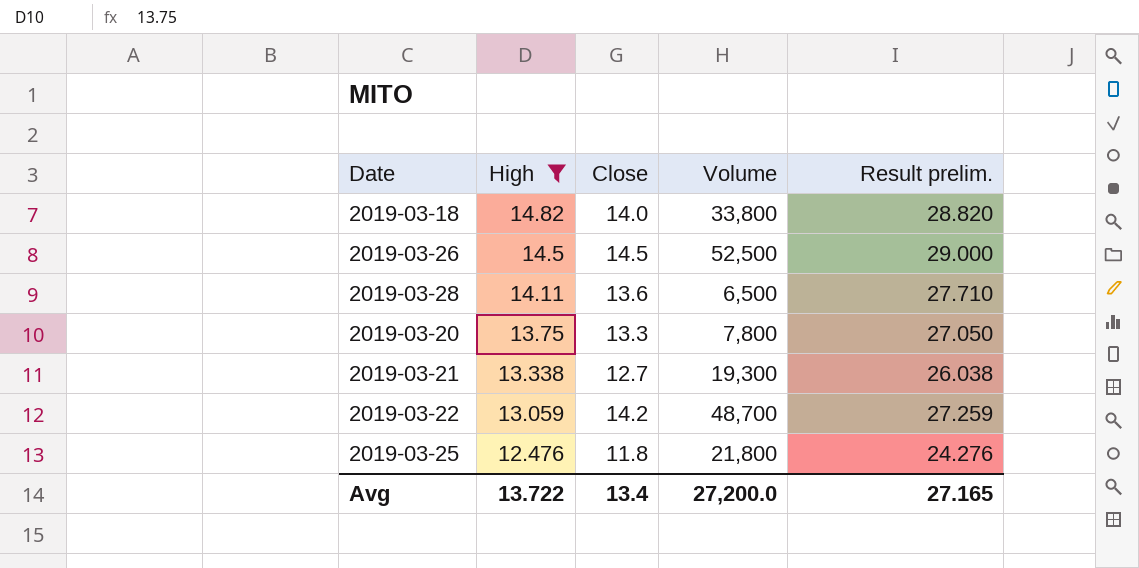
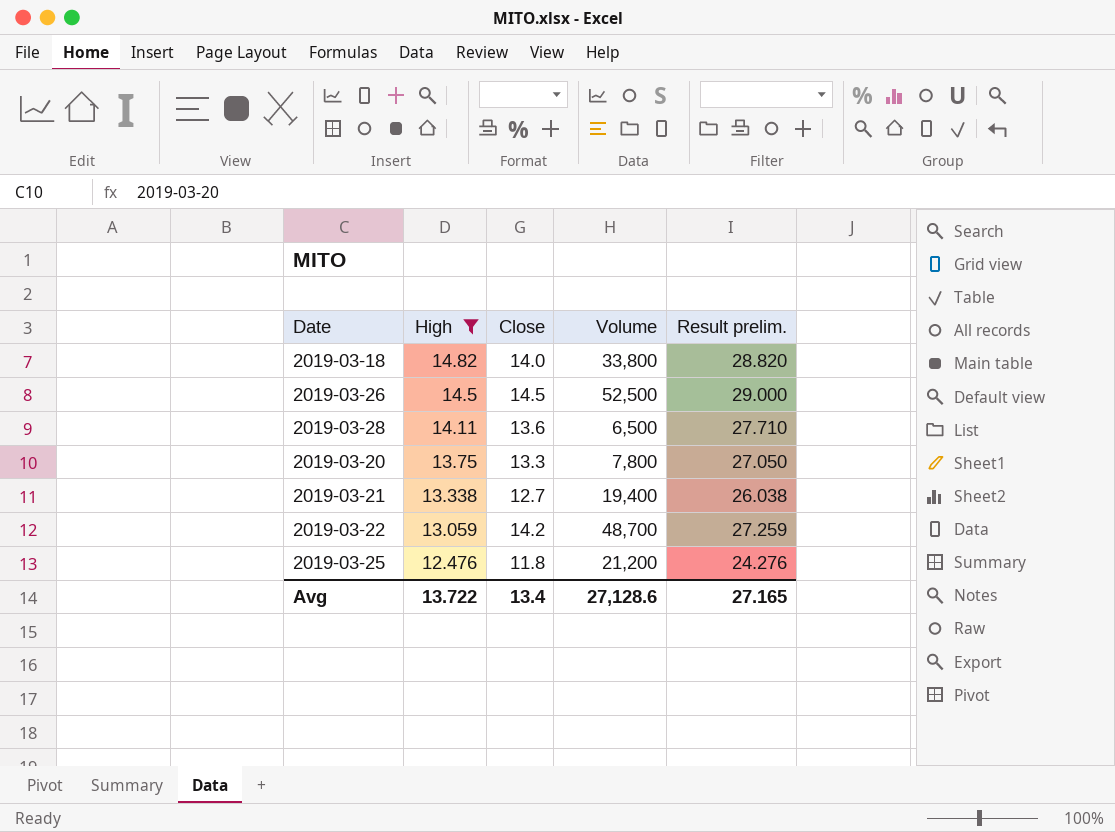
2019-03-21 | Volume: 19,300 -> 19,400
2019-03-25 | Volume: 21,800 -> 21,200
Avg | Volume: 27,200.0 -> 27,128.6

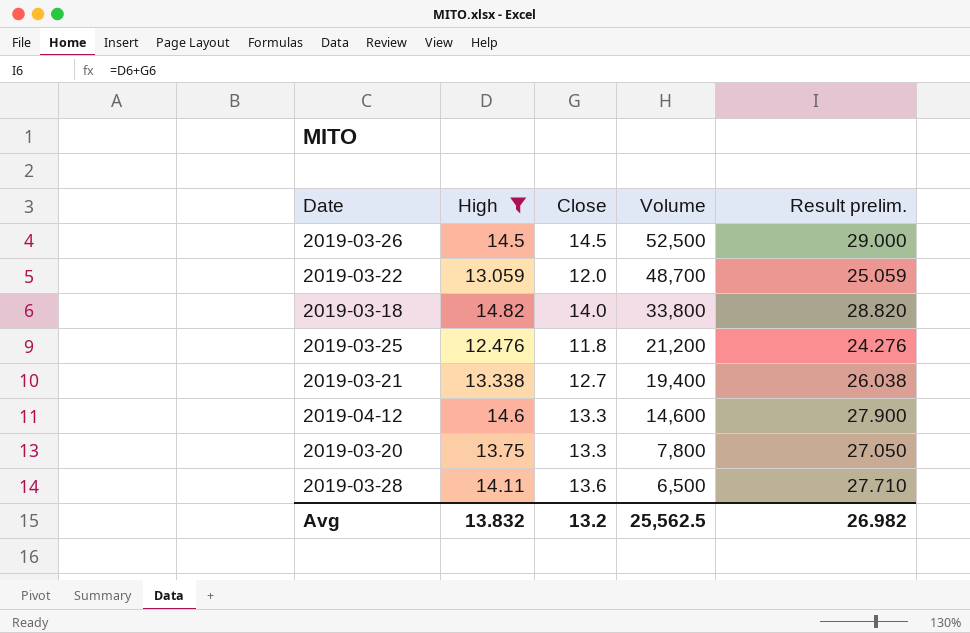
row order: High descending -> Volume descending
2019-03-22 | Close: 14.2 -> 12.0
2019-03-22 | Result prelim.: 27.259 -> 25.059
row 2019-04-12: none -> 14.6 | 13.3 | 14,600 | 27.900
Avg | High: 13.722 -> 13.832
Avg | Close: 13.4 -> 13.2
Avg | Volume: 27,128.6 -> 25,562.5
Avg | Result prelim.: 27.165 -> 26.982

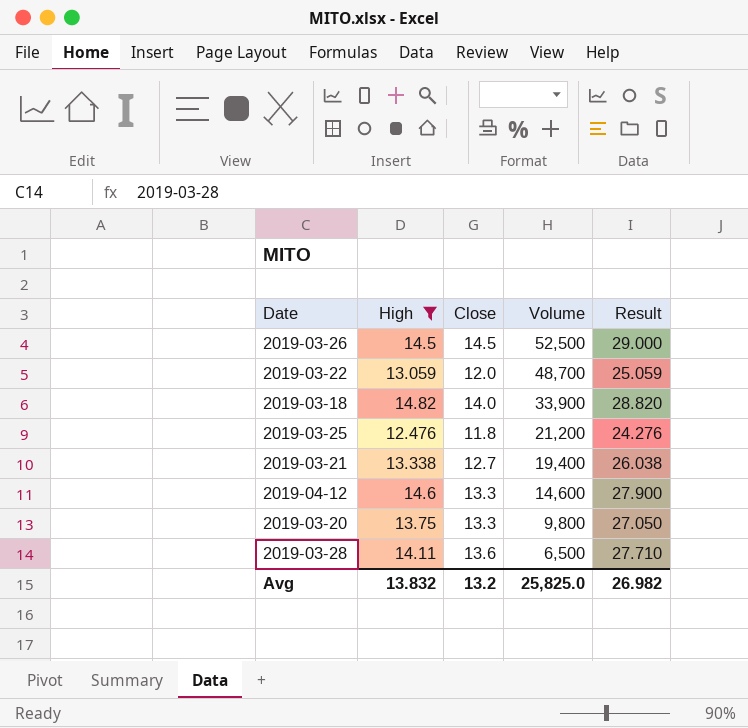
column name: Result prelim. -> Result
2019-03-18 | Volume: 33,800 -> 33,900
2019-03-20 | Volume: 7,800 -> 9,800
Avg | Volume: 25,562.5 -> 25,825.0

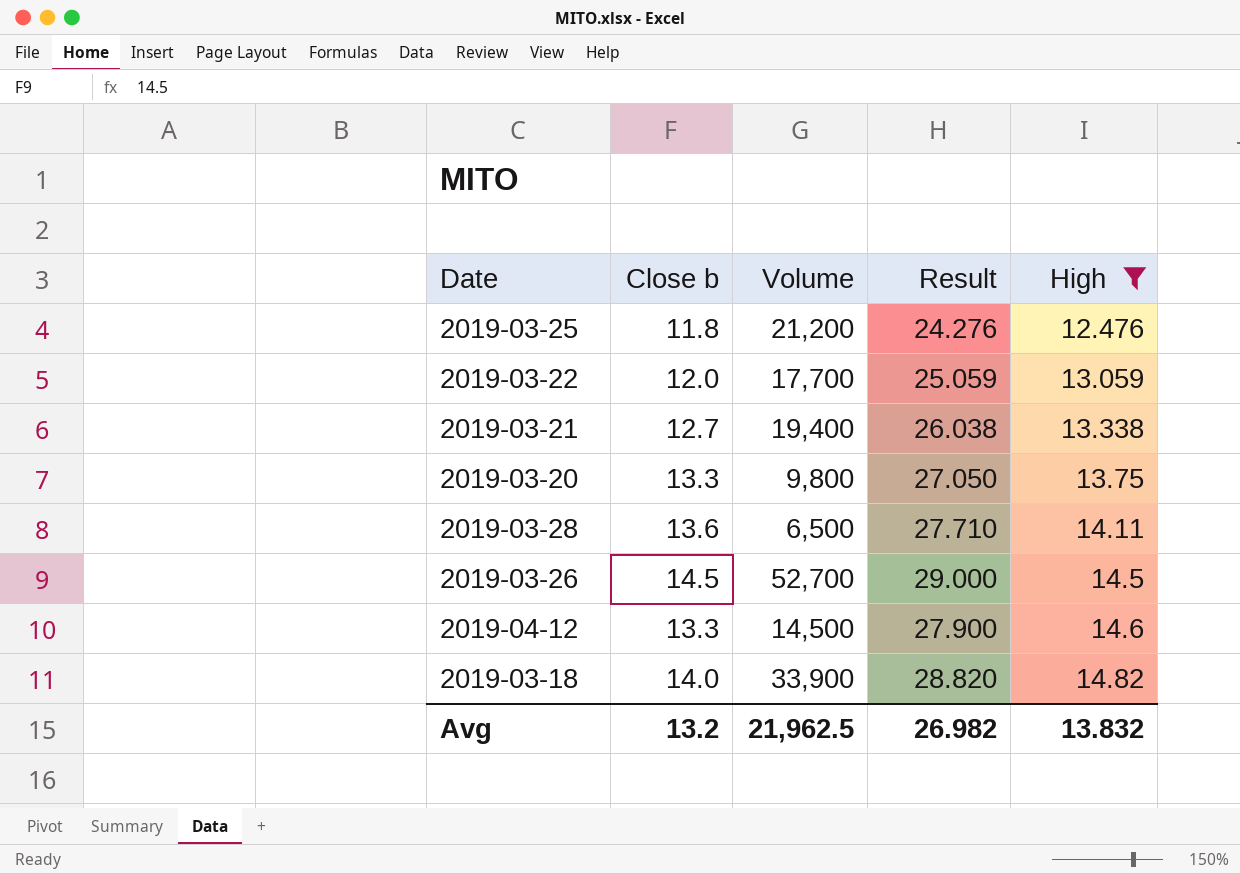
row order: Volume descending -> High ascending
column name: Close -> Close b
column High | position: 2 -> 5
2019-03-22 | Volume: 48,700 -> 17,700
2019-03-26 | Volume: 52,500 -> 52,700
2019-04-12 | Volume: 14,600 -> 14,500
Avg | Volume: 25,825.0 -> 21,962.5

